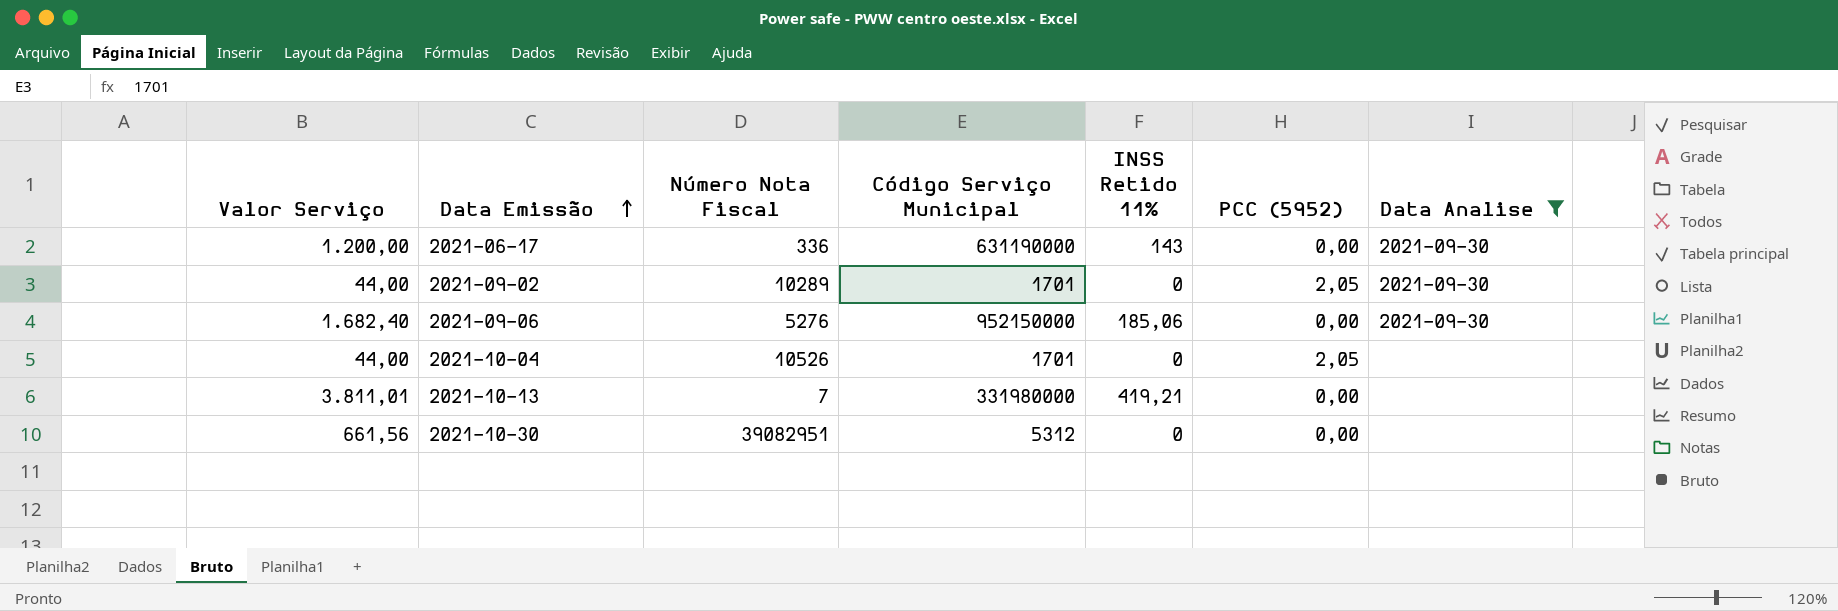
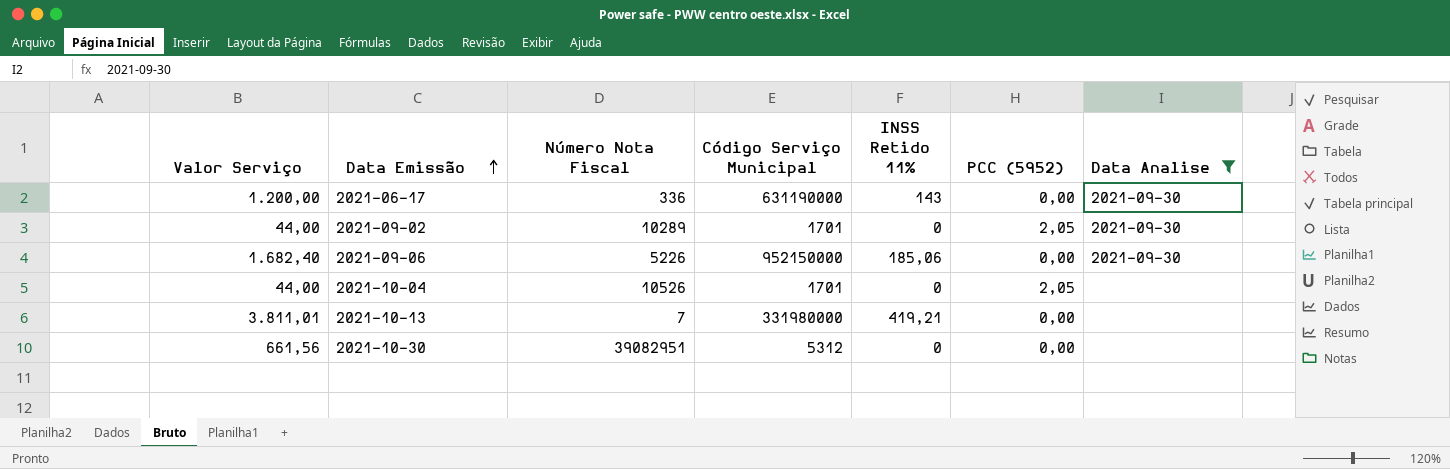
2021-09-06 | Número Nota Fiscal: 5276 -> 5226

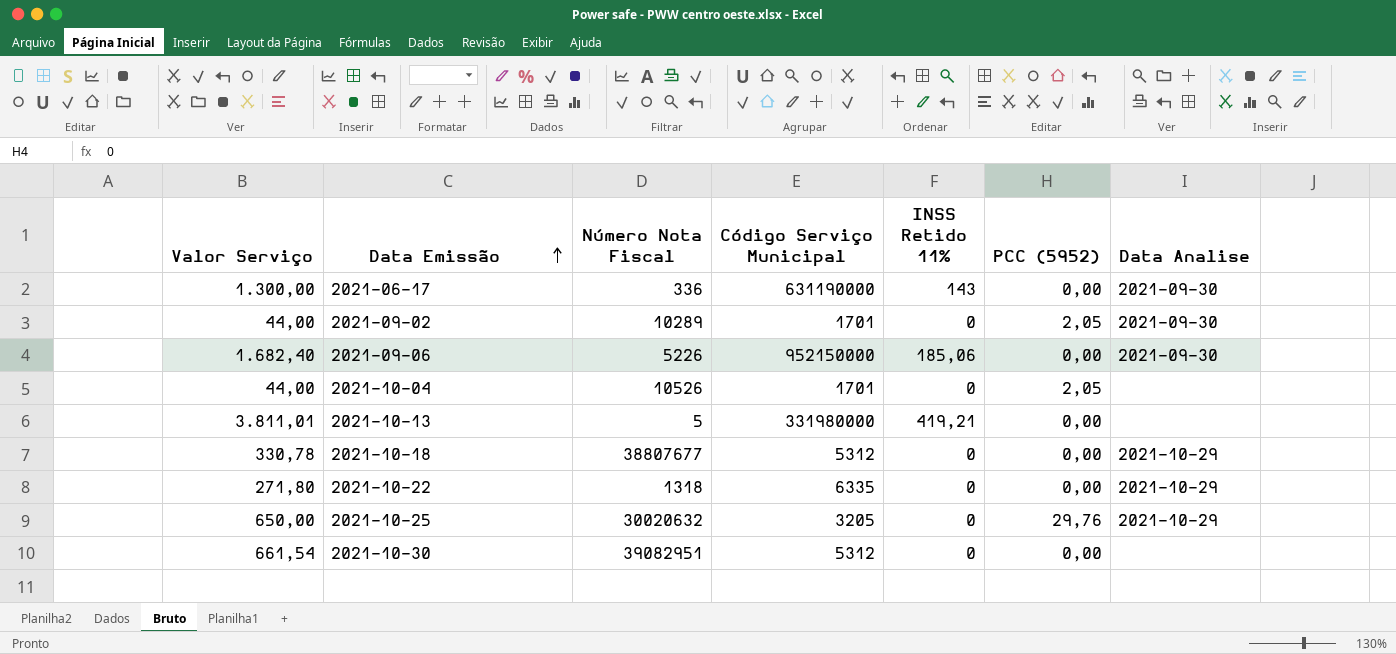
filter: Data Analise != 2021-10-29 -> none
2021-06-17 | Valor Serviço: 1.200,00 -> 1.300,00
2021-10-13 | Número Nota Fiscal: 7 -> 5
2021-10-30 | Valor Serviço: 661,56 -> 661,54

